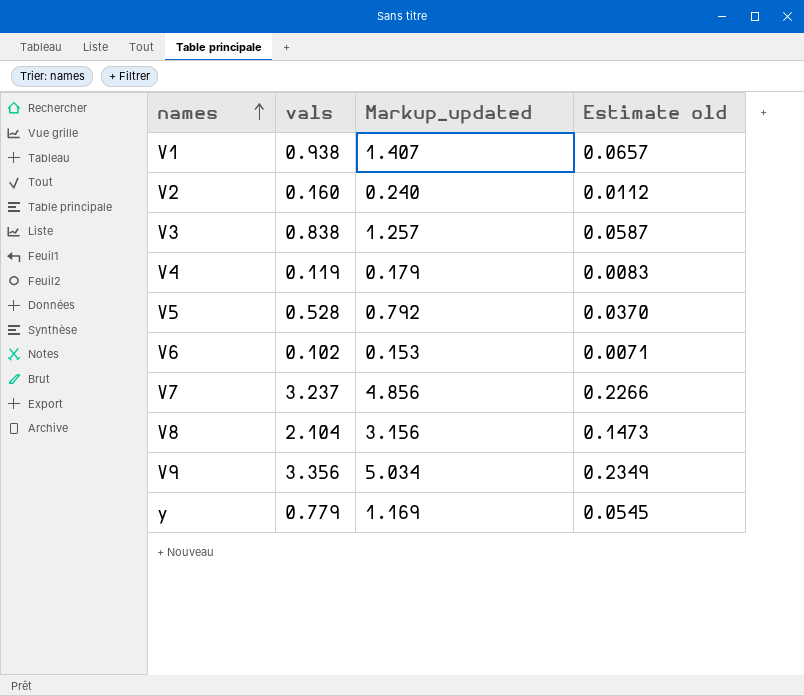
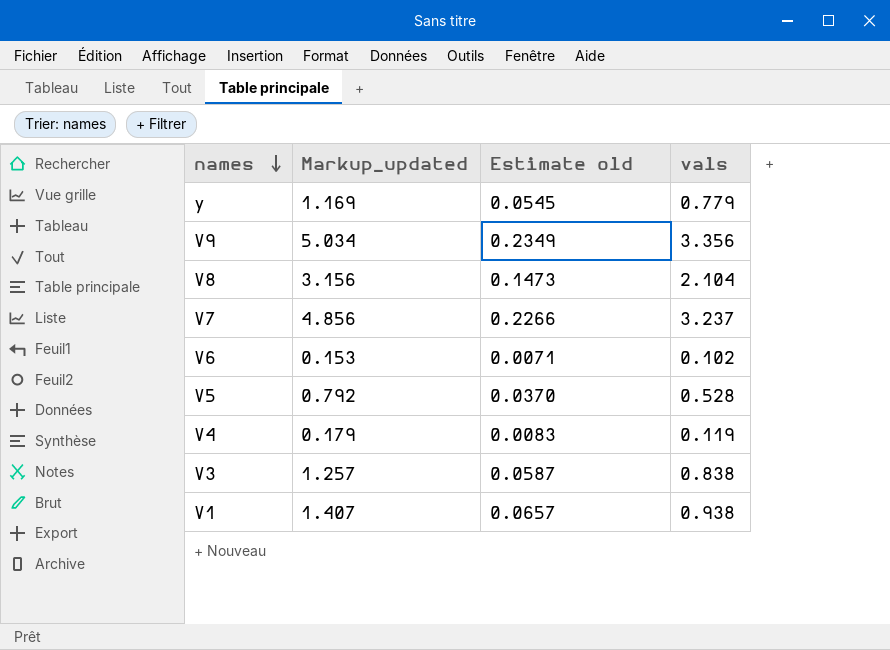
row order: names ascending -> names descending
column vals | position: 2 -> 4
row V2: 0.160 | 0.240 | 0.0112 -> none

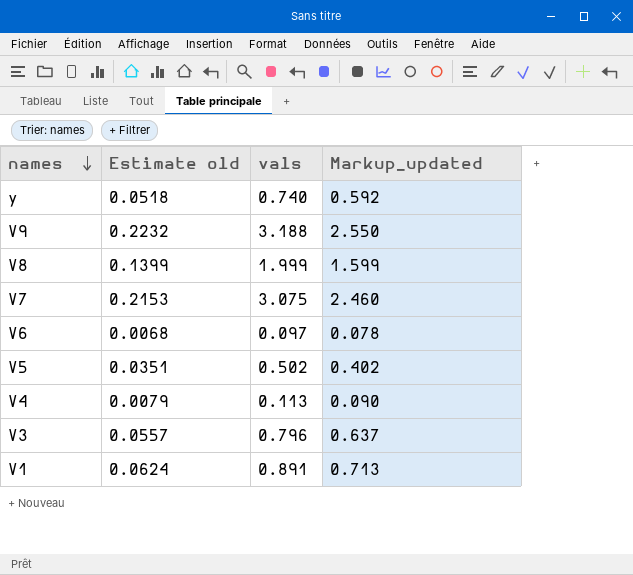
column Markup_updated | formula: [vals] * 1.5 -> [vals] * 0.8
column Markup_updated | position: 2 -> 4
y | Estimate old: 0.0545 -> 0.0518
y | vals: 0.779 -> 0.740
V9 | Estimate old: 0.2349 -> 0.2232
V9 | vals: 3.356 -> 3.188
V8 | Estimate old: 0.1473 -> 0.1399
V8 | vals: 2.104 -> 1.999
V7 | Estimate old: 0.2266 -> 0.2153
V7 | vals: 3.237 -> 3.075
V6 | Estimate old: 0.0071 -> 0.0068
V6 | vals: 0.102 -> 0.097
V5 | Estimate old: 0.0370 -> 0.0351
V5 | vals: 0.528 -> 0.502
V4 | Estimate old: 0.0083 -> 0.0079
V4 | vals: 0.119 -> 0.113
V3 | Estimate old: 0.0587 -> 0.0557
V3 | vals: 0.838 -> 0.796
V1 | Estimate old: 0.0657 -> 0.0624
V1 | vals: 0.938 -> 0.891

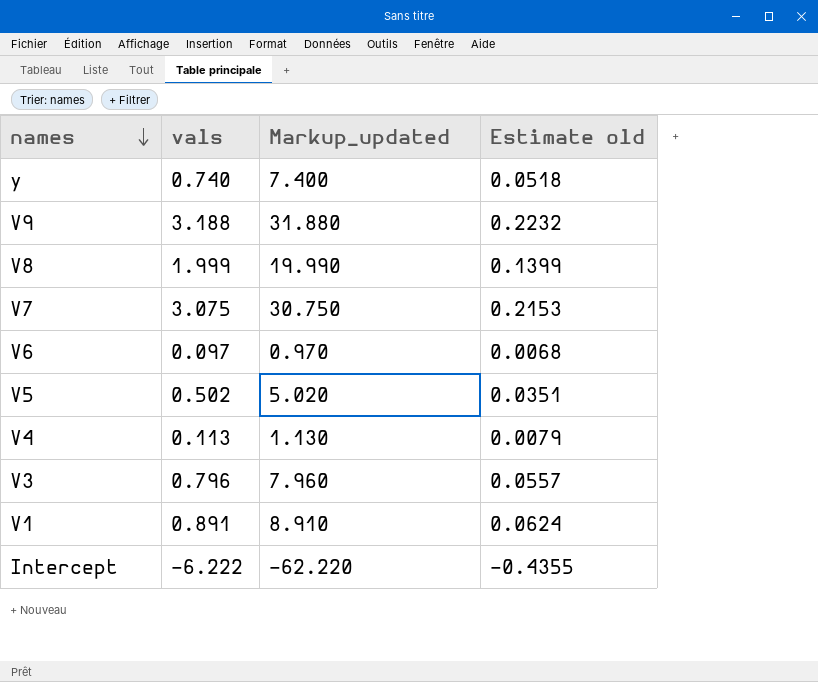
column Markup_updated | formula: [vals] * 0.8 -> [vals] * 10
column Estimate old | position: 2 -> 4
row Intercept: none -> -6.222 | -62.220 | -0.4355

